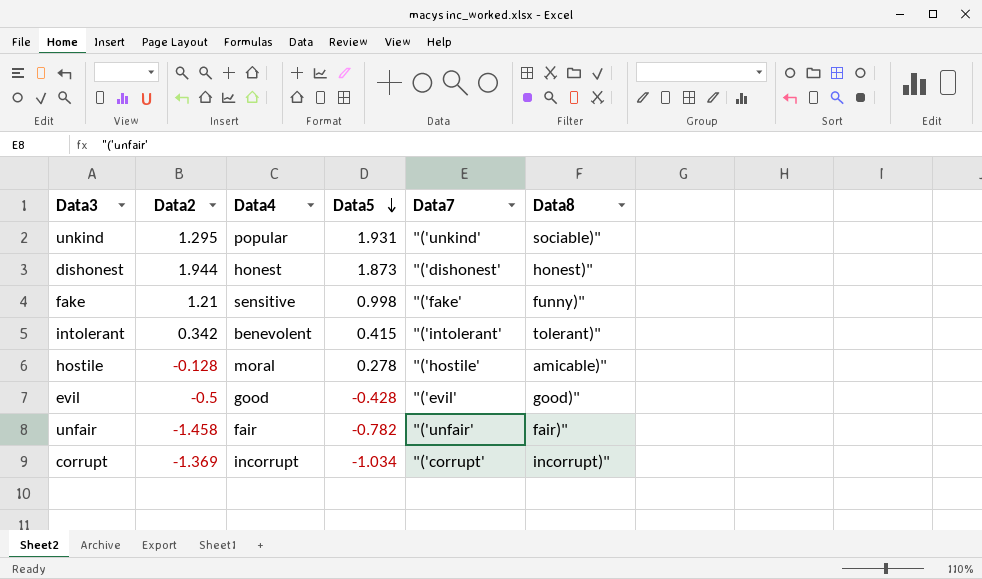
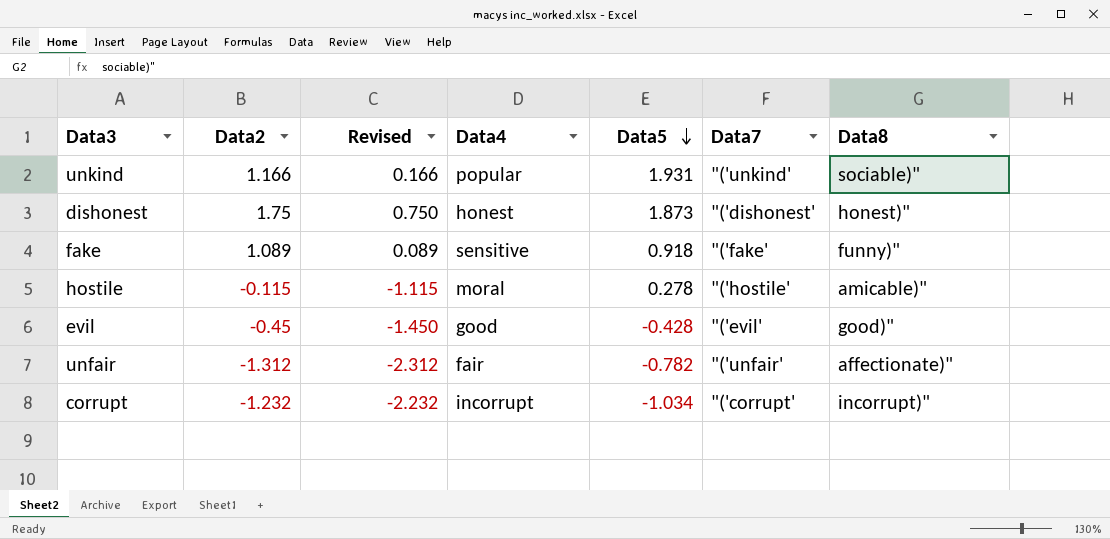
column Revised | formula: none -> [Data2] - 1
row intolerant: 0.342 | benevolent | 0.415 | "('intolerant' | tolerant)" -> none
unkind | Data2: 1.295 -> 1.166
dishonest | Data2: 1.944 -> 1.75
fake | Data2: 1.21 -> 1.089
fake | Data5: 0.998 -> 0.918
hostile | Data2: -0.128 -> -0.115
evil | Data2: -0.5 -> -0.45
unfair | Data2: -1.458 -> -1.312
unfair | Data8: fair)" -> affectionate)"
corrupt | Data2: -1.369 -> -1.232

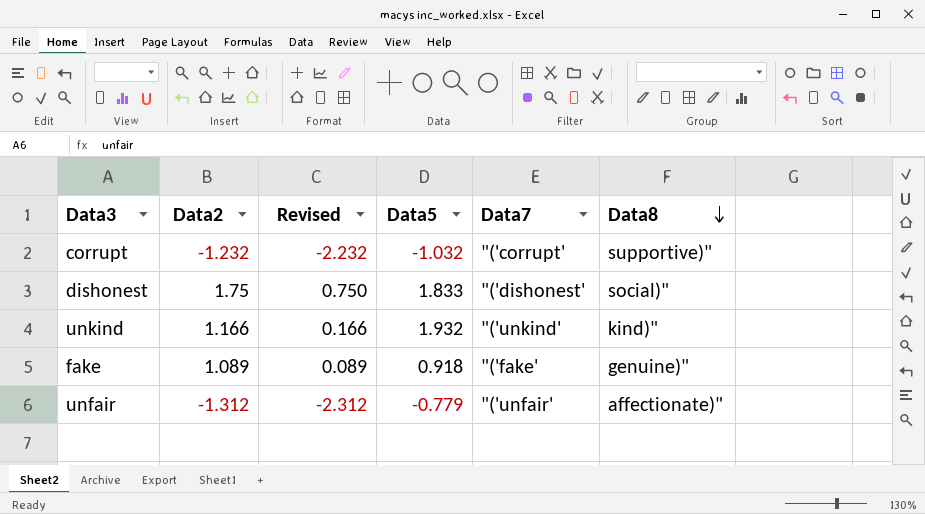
row order: Data5 descending -> Data8 descending
column Data4 | position: 4 -> none
row hostile: -0.115 | -1.115 | moral | 0.278 | "('hostile' | amicable)" -> none
row evil: -0.45 | -1.450 | good | -0.428 | "('evil' | good)" -> none
corrupt | Data5: -1.034 -> -1.032
corrupt | Data8: incorrupt)" -> supportive)"
dishonest | Data5: 1.873 -> 1.833
dishonest | Data8: honest)" -> social)"
unkind | Data5: 1.931 -> 1.932
unkind | Data8: sociable)" -> kind)"
fake | Data8: funny)" -> genuine)"
unfair | Data5: -0.782 -> -0.779

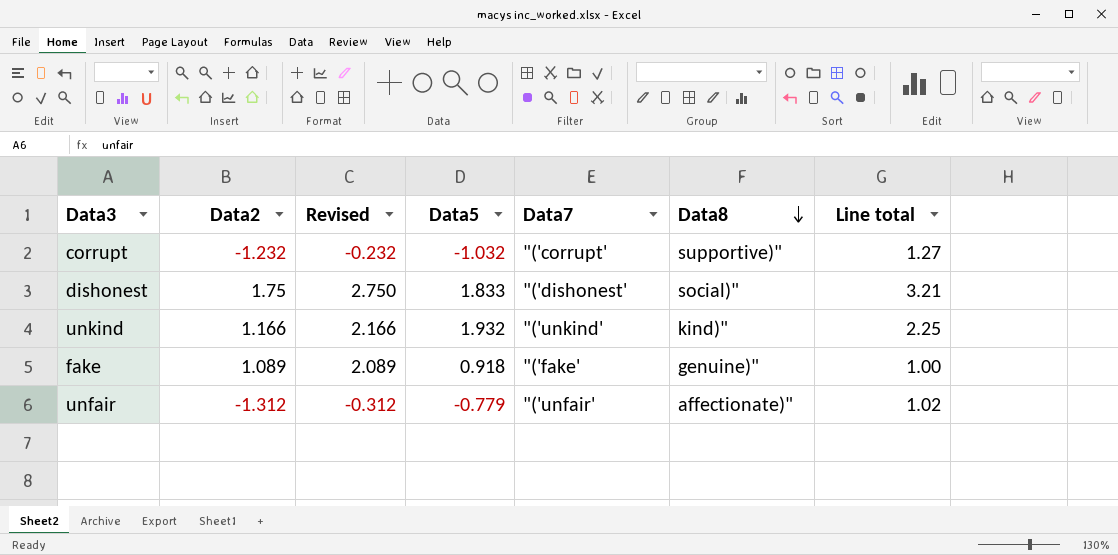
column Revised | formula: [Data2] - 1 -> [Data2] + 1
column Line total | formula: none -> [Data2] * [Data5]

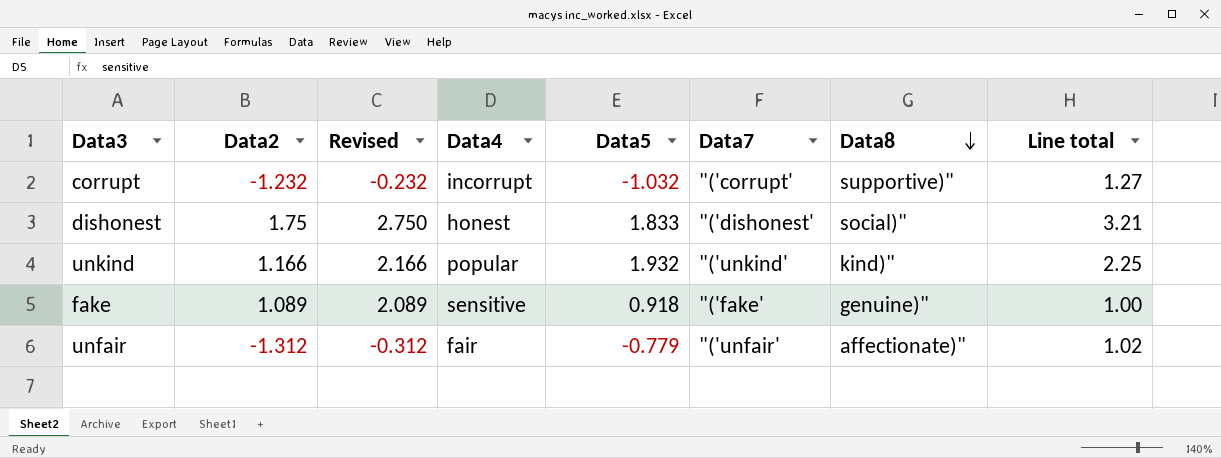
column Data4 | position: none -> 4

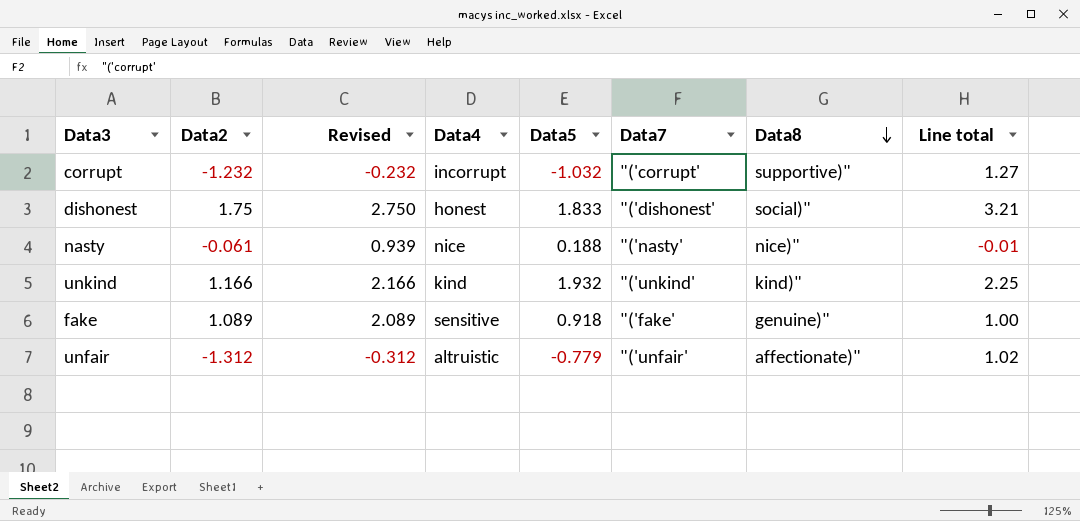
row nasty: none -> -0.061 | 0.939 | nice | 0.188 | "('nasty' | nice)" | -0.01
unkind | Data4: popular -> kind
unfair | Data4: fair -> altruistic

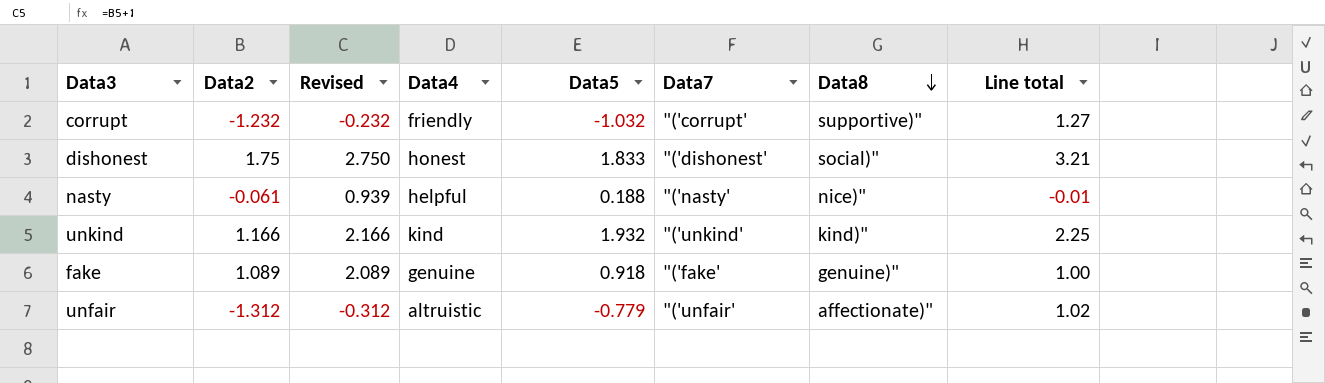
corrupt | Data4: incorrupt -> friendly
nasty | Data4: nice -> helpful
fake | Data4: sensitive -> genuine

